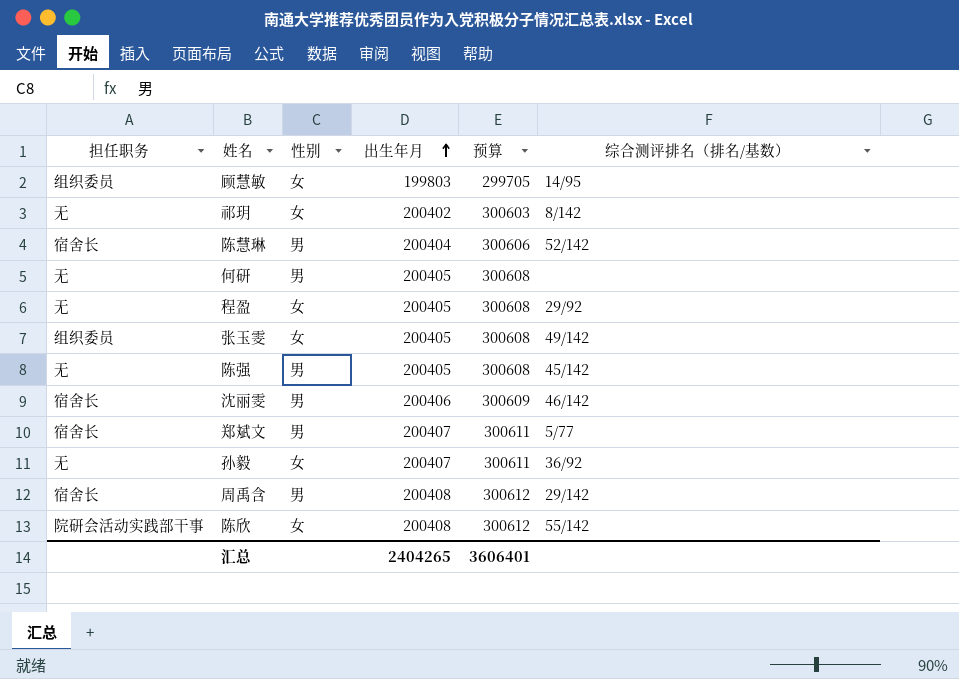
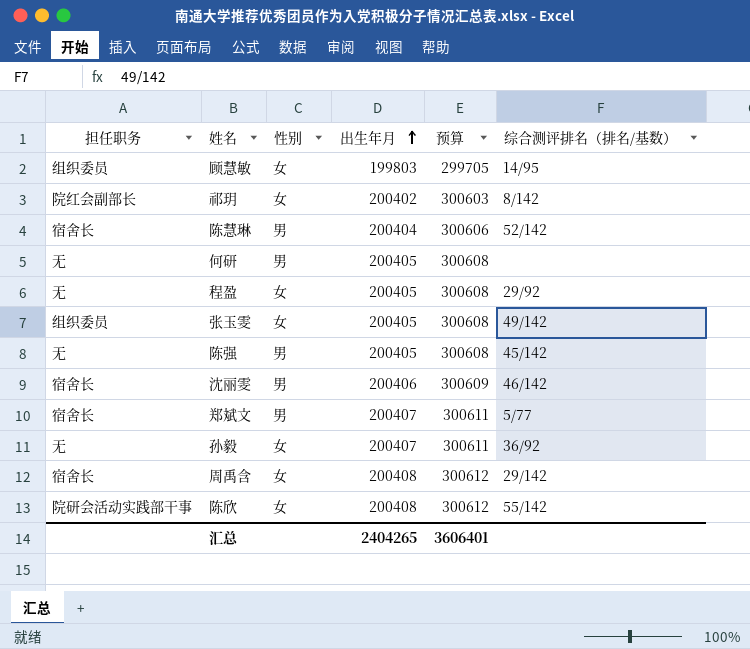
祁玥 | 担任职务: 无 -> 院红会副部长
周禹含 | 性别: 男 -> 女

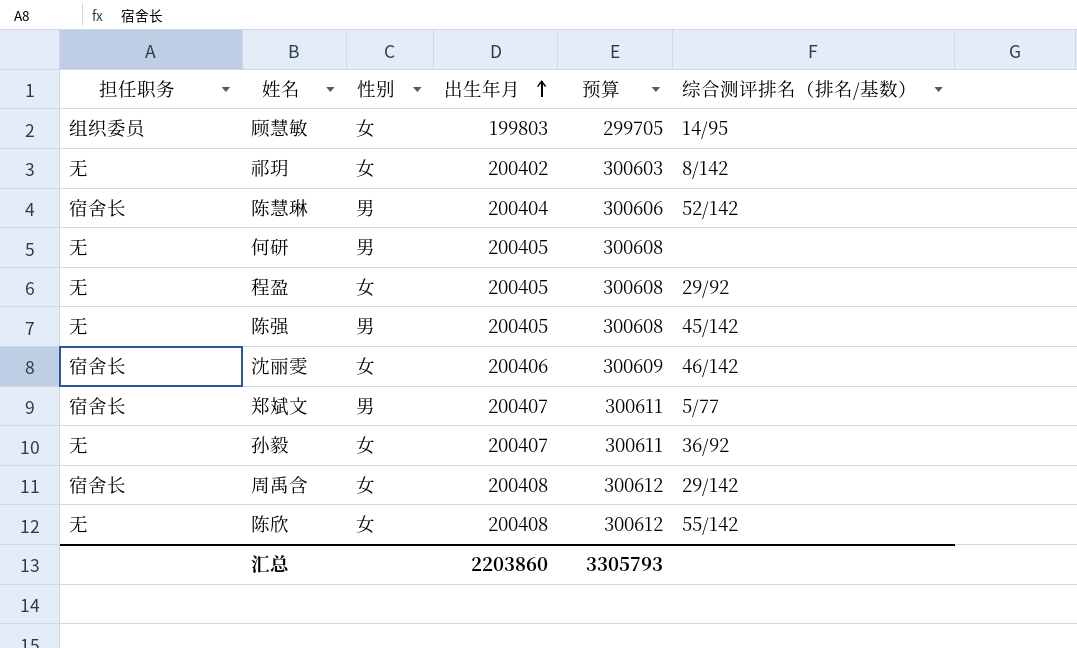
row 张玉雯: 组织委员 | 女 | 200405 | 300608 | 49/142 -> none
祁玥 | 担任职务: 院红会副部长 -> 无
沈丽雯 | 性别: 男 -> 女
陈欣 | 担任职务: 院研会活动实践部干事 -> 无
汇总 | 出生年月: 2404265 -> 2203860
汇总 | 预算: 3606401 -> 3305793

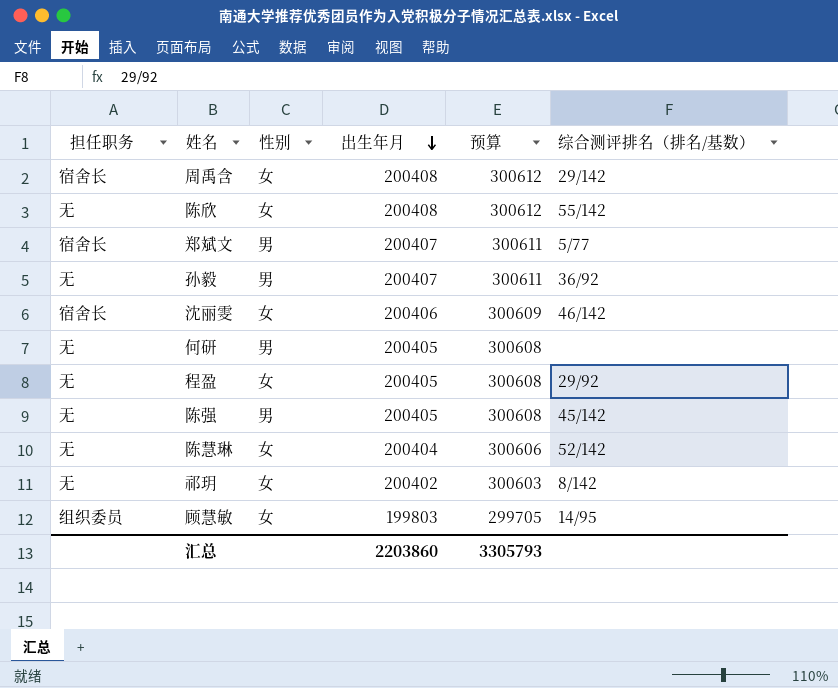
row order: 出生年月 ascending -> 出生年月 descending
孙毅 | 性别: 女 -> 男
陈慧琳 | 担任职务: 宿舍长 -> 无
陈慧琳 | 性别: 男 -> 女

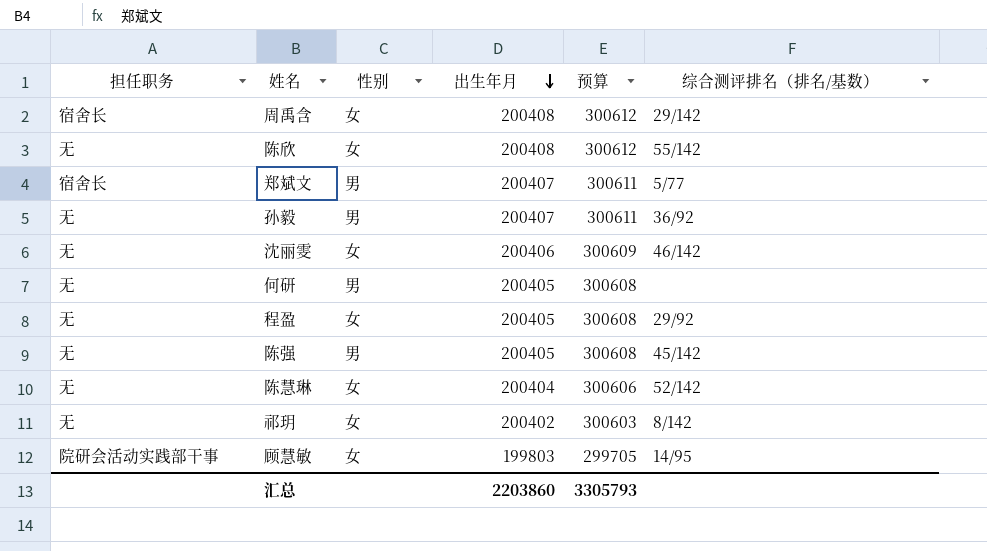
沈丽雯 | 担任职务: 宿舍长 -> 无
顾慧敏 | 担任职务: 组织委员 -> 院研会活动实践部干事

